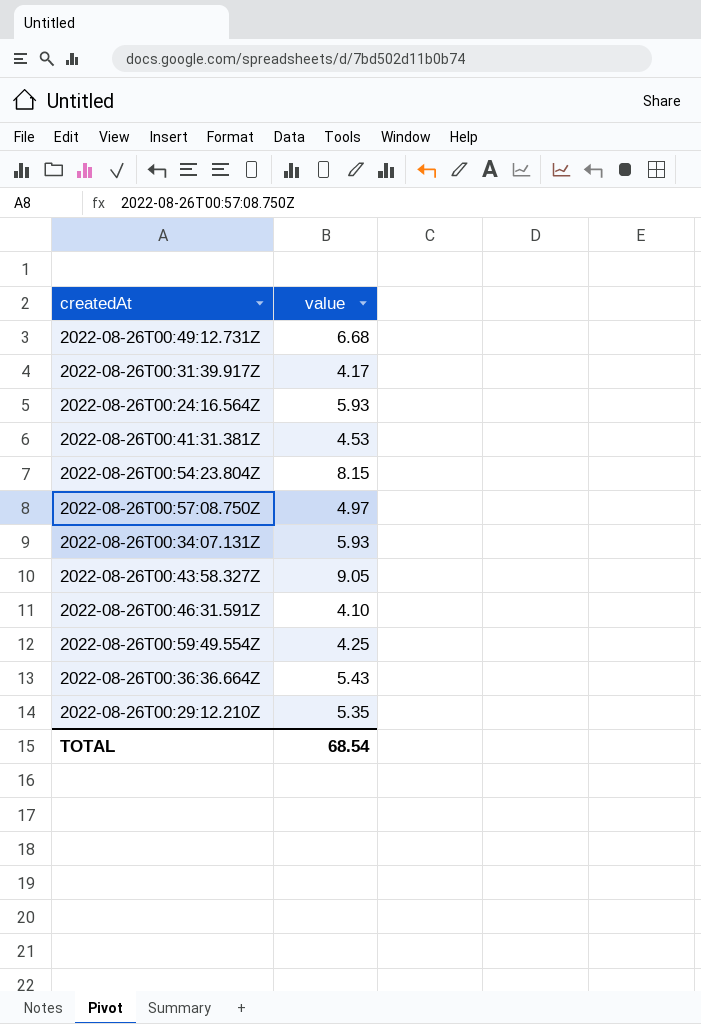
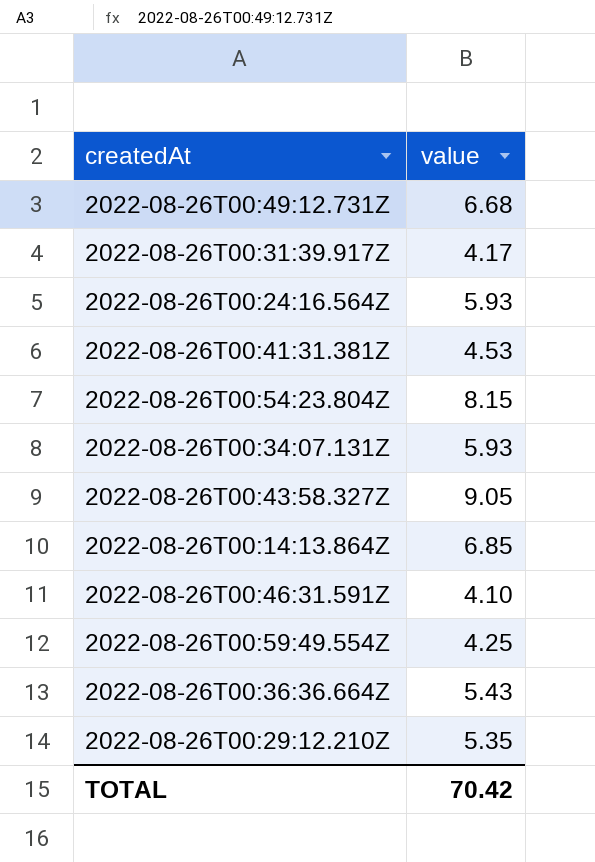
row 2022-08-26T00:57:08.750Z: 4.97 -> none
row 2022-08-26T00:14:13.864Z: none -> 6.85
TOTAL | value: 68.54 -> 70.42

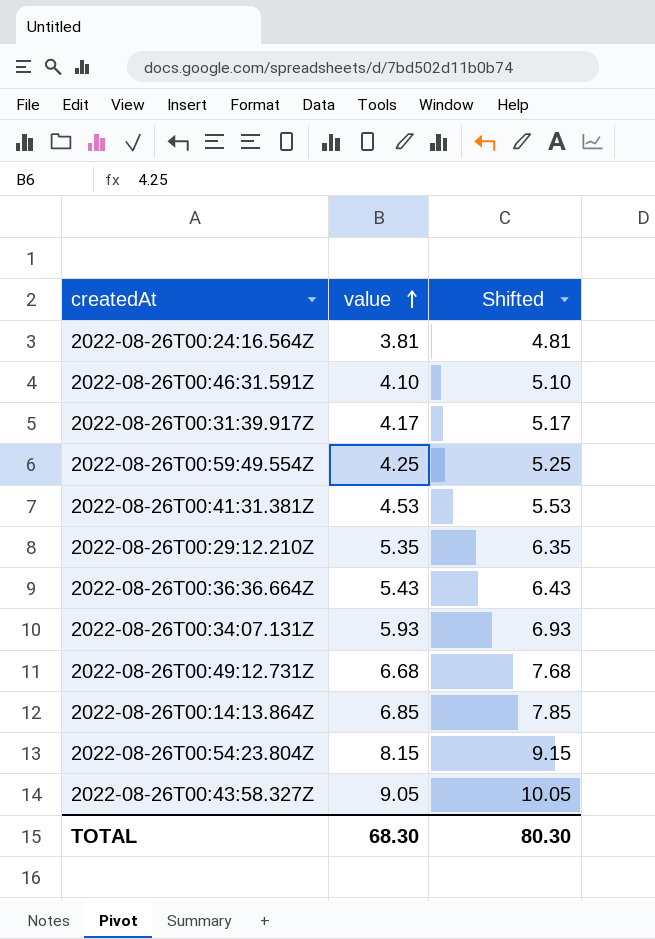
row order: none -> value ascending
column Shifted | formula: none -> [value] + 1
2022-08-26T00:24:16.564Z | value: 5.93 -> 3.81
TOTAL | value: 70.42 -> 68.30

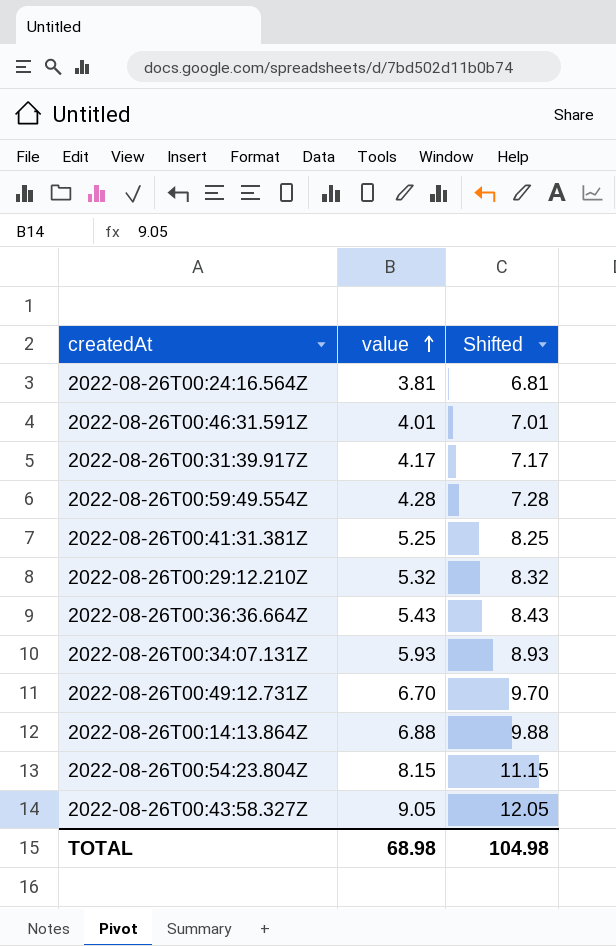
column Shifted | formula: [value] + 1 -> [value] + 3
2022-08-26T00:46:31.591Z | value: 4.10 -> 4.01
2022-08-26T00:59:49.554Z | value: 4.25 -> 4.28
2022-08-26T00:41:31.381Z | value: 4.53 -> 5.25
2022-08-26T00:29:12.210Z | value: 5.35 -> 5.32
2022-08-26T00:49:12.731Z | value: 6.68 -> 6.70
2022-08-26T00:14:13.864Z | value: 6.85 -> 6.88
TOTAL | value: 68.30 -> 68.98
TOTAL | Shifted: 80.30 -> 104.98

